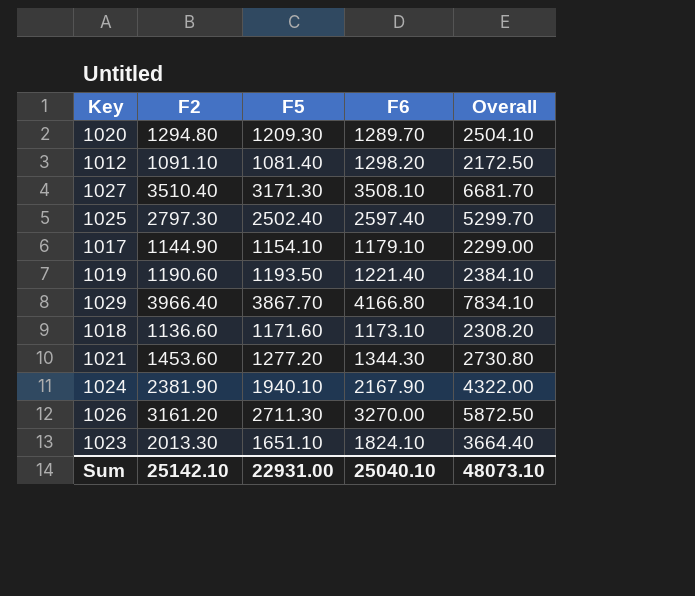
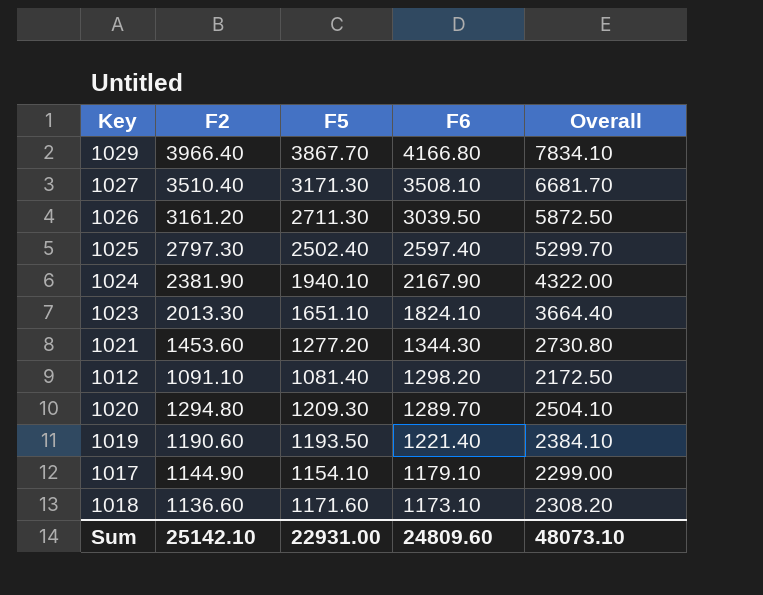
row order: none -> F6 descending
1026 | F6: 3270.00 -> 3039.50
Sum | F6: 25040.10 -> 24809.60

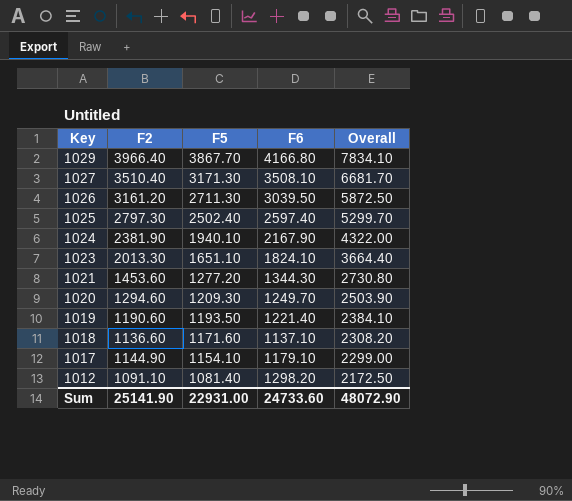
row order: F6 descending -> Key descending
1020 | F2: 1294.80 -> 1294.60
1020 | F6: 1289.70 -> 1249.70
1020 | Overall: 2504.10 -> 2503.90
1018 | F6: 1173.10 -> 1137.10
Sum | F2: 25142.10 -> 25141.90
Sum | F6: 24809.60 -> 24733.60
Sum | Overall: 48073.10 -> 48072.90

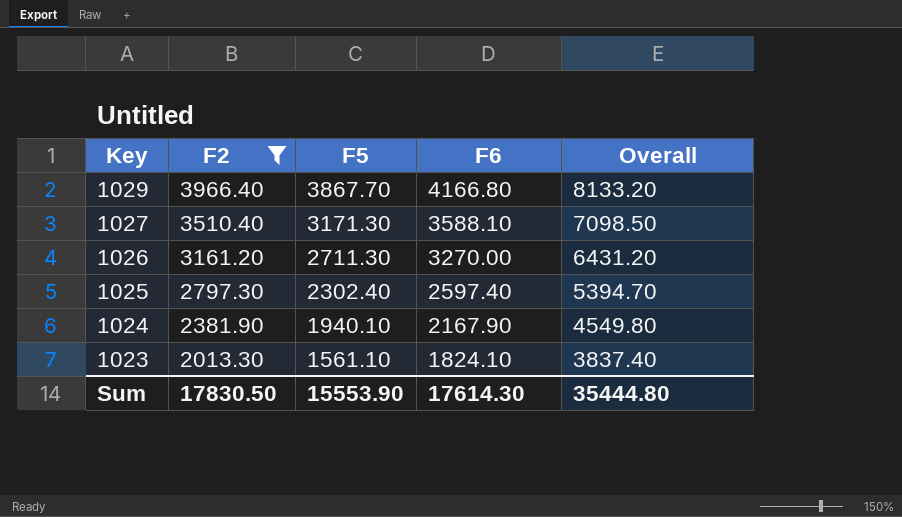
filter: none -> F2 >= 2013.30
column Overall | formula: [F2] + [F5] -> [F2] + [F6]
1027 | F6: 3508.10 -> 3588.10
1026 | F6: 3039.50 -> 3270.00
1025 | F5: 2502.40 -> 2302.40
1023 | F5: 1651.10 -> 1561.10
Sum | F2: 25141.90 -> 17830.50
Sum | F5: 22931.00 -> 15553.90
Sum | F6: 24733.60 -> 17614.30
Sum | Overall: 48072.90 -> 35444.80

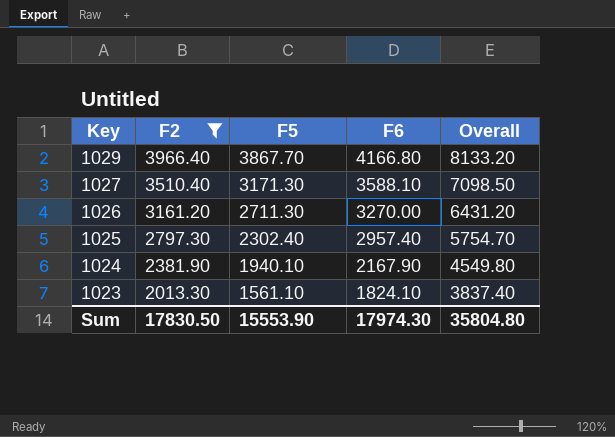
1025 | F6: 2597.40 -> 2957.40
1025 | Overall: 5394.70 -> 5754.70
Sum | F6: 17614.30 -> 17974.30
Sum | Overall: 35444.80 -> 35804.80

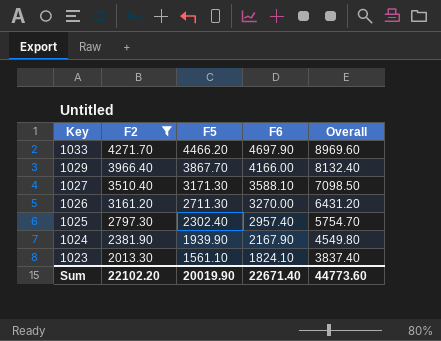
row 1033: none -> 4271.70 | 4466.20 | 4697.90 | 8969.60
1029 | F6: 4166.80 -> 4166.00
1029 | Overall: 8133.20 -> 8132.40
1024 | F5: 1940.10 -> 1939.90
Sum | F2: 17830.50 -> 22102.20
Sum | F5: 15553.90 -> 20019.90
Sum | F6: 17974.30 -> 22671.40
Sum | Overall: 35804.80 -> 44773.60

